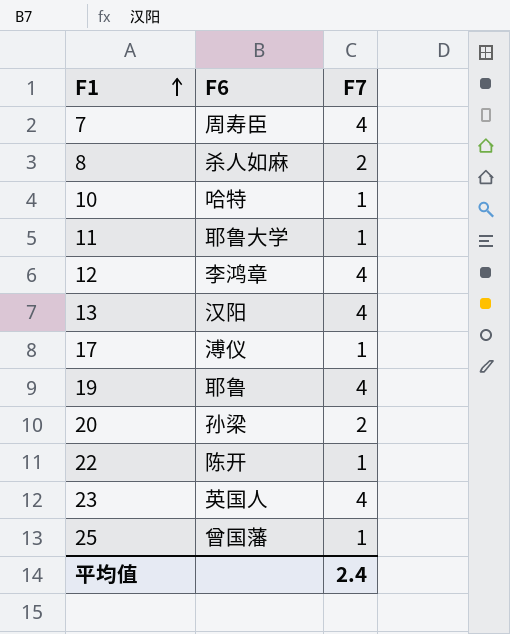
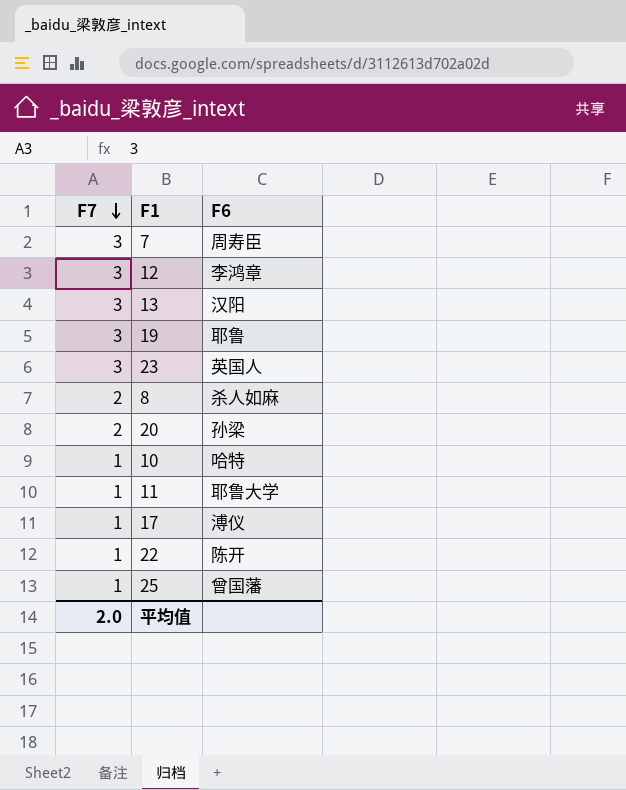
row order: F1 ascending -> F7 descending
column F7 | position: 3 -> 1
7 | F7: 4 -> 3
12 | F7: 4 -> 3
13 | F7: 4 -> 3
19 | F7: 4 -> 3
23 | F7: 4 -> 3
平均值 | F7: 2.4 -> 2.0

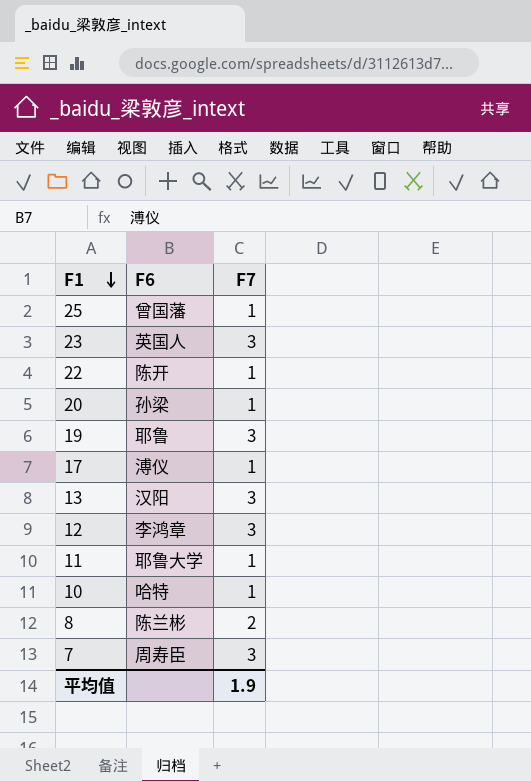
row order: F7 descending -> F1 descending
column F7 | position: 1 -> 3
20 | F7: 2 -> 1
8 | F6: 杀人如麻 -> 陈兰彬
平均值 | F7: 2.0 -> 1.9

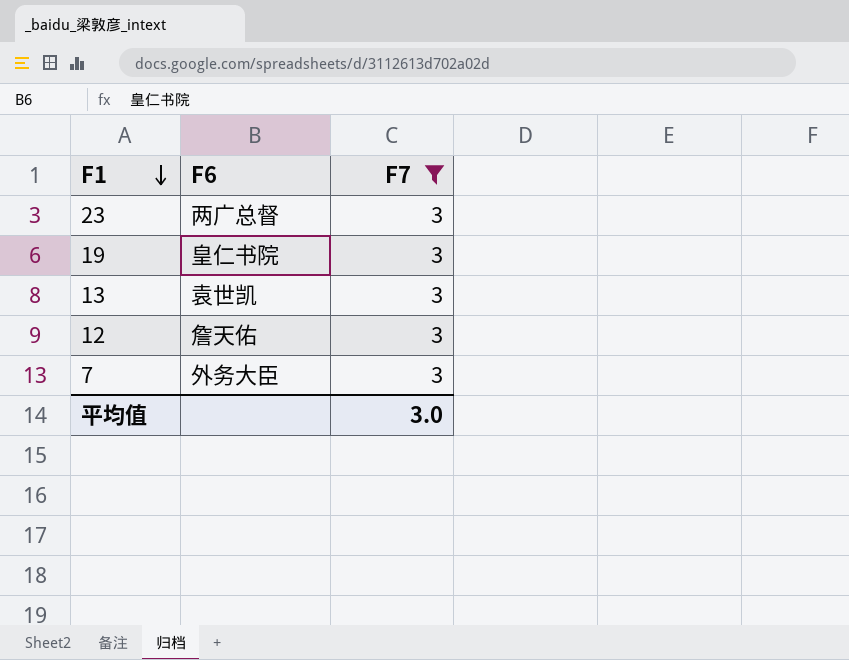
filter: none -> F7 = 3
23 | F6: 英国人 -> 两广总督
19 | F6: 耶鲁 -> 皇仁书院
13 | F6: 汉阳 -> 袁世凯
12 | F6: 李鸿章 -> 詹天佑
7 | F6: 周寿臣 -> 外务大臣
平均值 | F7: 1.9 -> 3.0

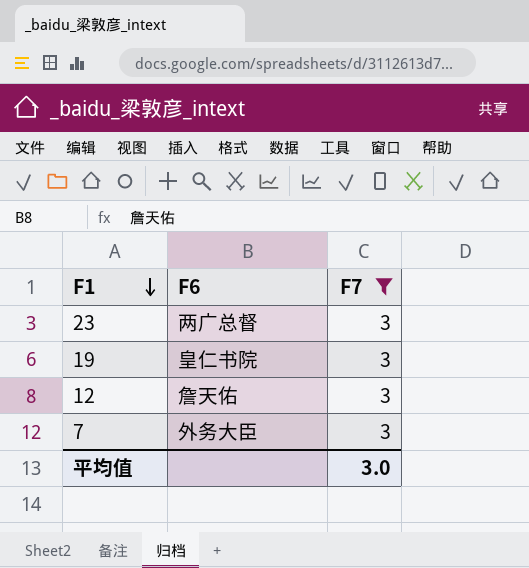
row 13: 袁世凯 | 3 -> none

